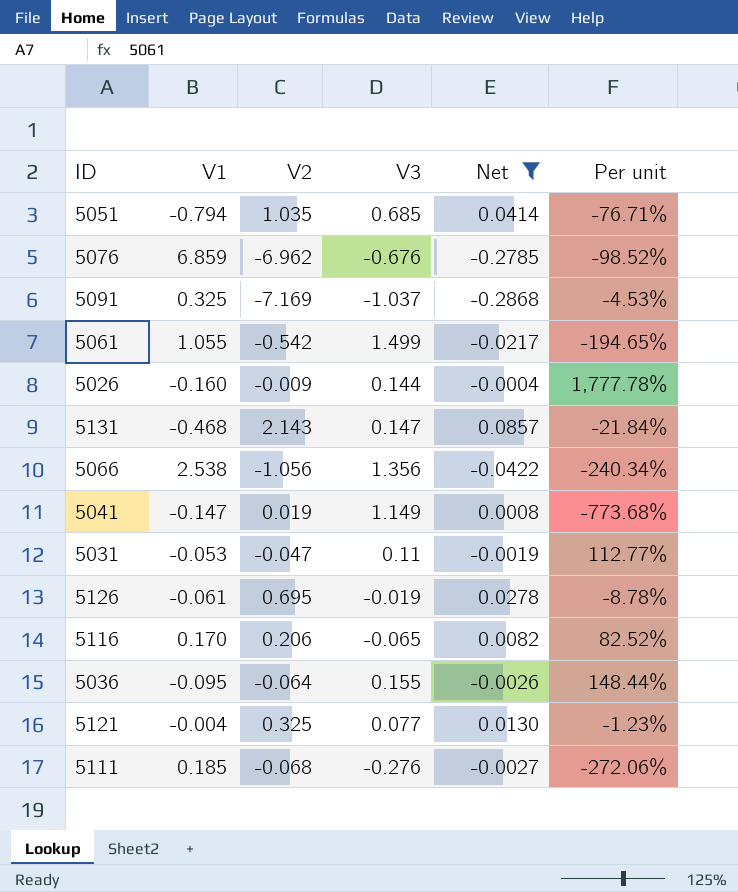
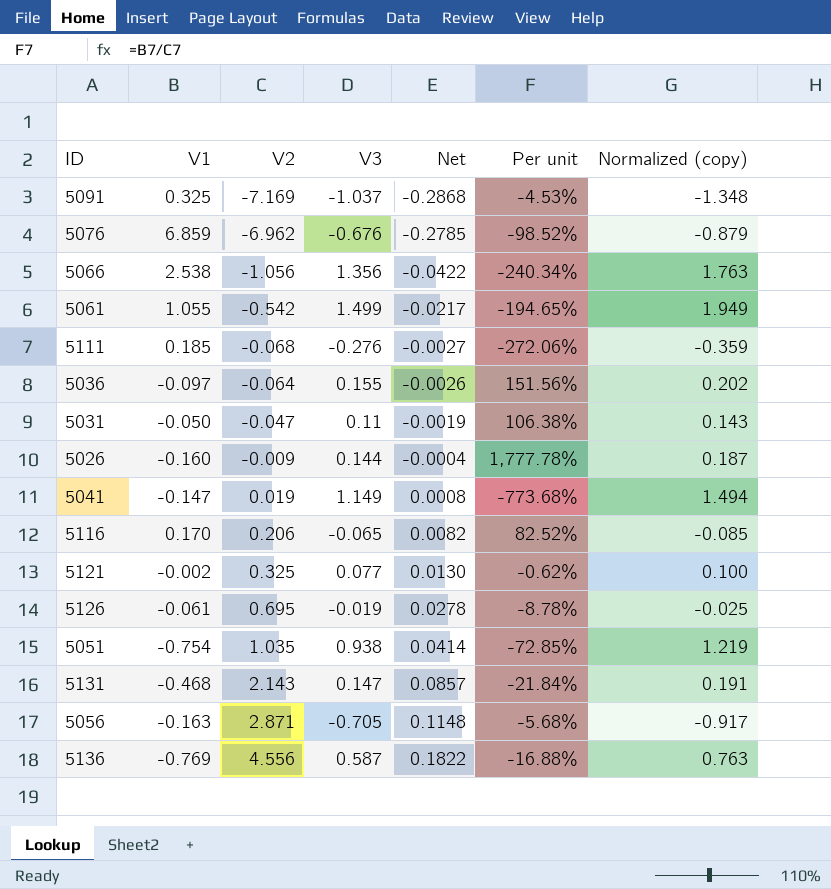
filter: Net <= 0.0857 -> none
row order: none -> V2 ascending
column Normalized (copy) | formula: none -> [V3] * 1.3
5036 | V1: -0.095 -> -0.097
5036 | Per unit: 148.44% -> 151.56%
5031 | V1: -0.053 -> -0.050
5031 | Per unit: 112.77% -> 106.38%
5121 | V1: -0.004 -> -0.002
5121 | Per unit: -1.23% -> -0.62%
5051 | V1: -0.794 -> -0.754
5051 | V3: 0.685 -> 0.938
5051 | Per unit: -76.71% -> -72.85%

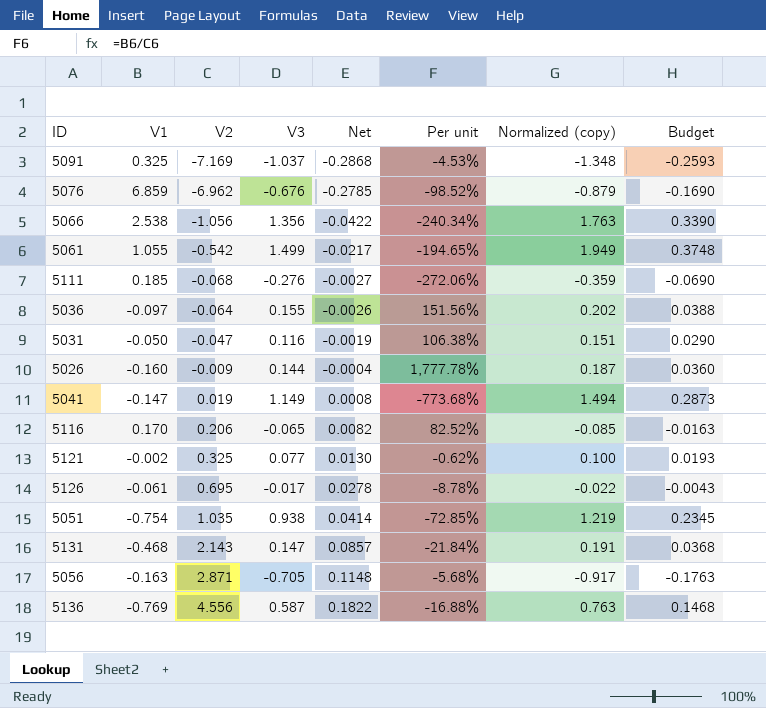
column Budget | formula: none -> [V3] * 0.25
5031 | V3: 0.11 -> 0.116
5031 | Normalized (copy): 0.143 -> 0.151
5126 | V3: -0.019 -> -0.017
5126 | Normalized (copy): -0.025 -> -0.022

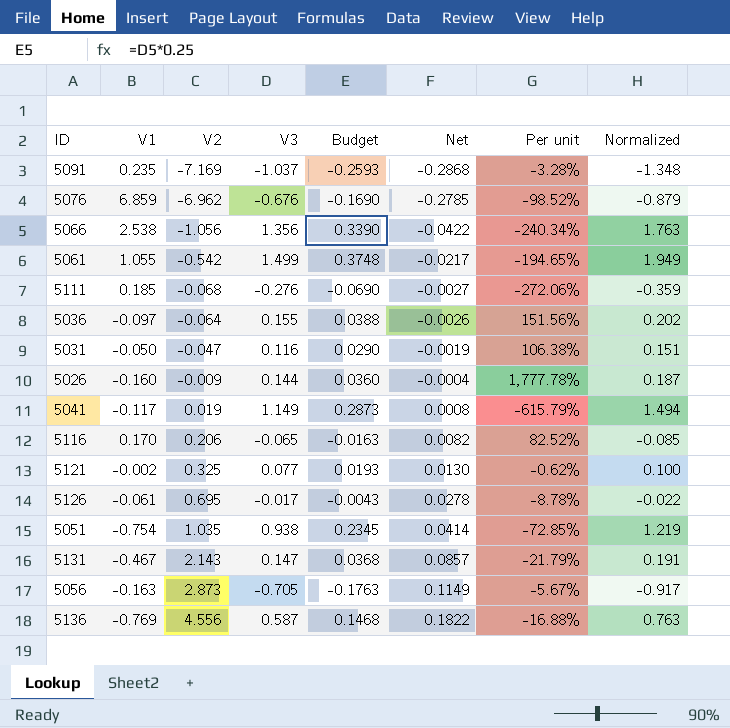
column Budget | position: 8 -> 5
column name: Normalized (copy) -> Normalized
5091 | V1: 0.325 -> 0.235
5091 | Per unit: -4.53% -> -3.28%
5041 | V1: -0.147 -> -0.117
5041 | Per unit: -773.68% -> -615.79%
5131 | V1: -0.468 -> -0.467
5131 | Per unit: -21.84% -> -21.79%
5056 | V2: 2.871 -> 2.873
5056 | Net: 0.1148 -> 0.1149
5056 | Per unit: -5.68% -> -5.67%

